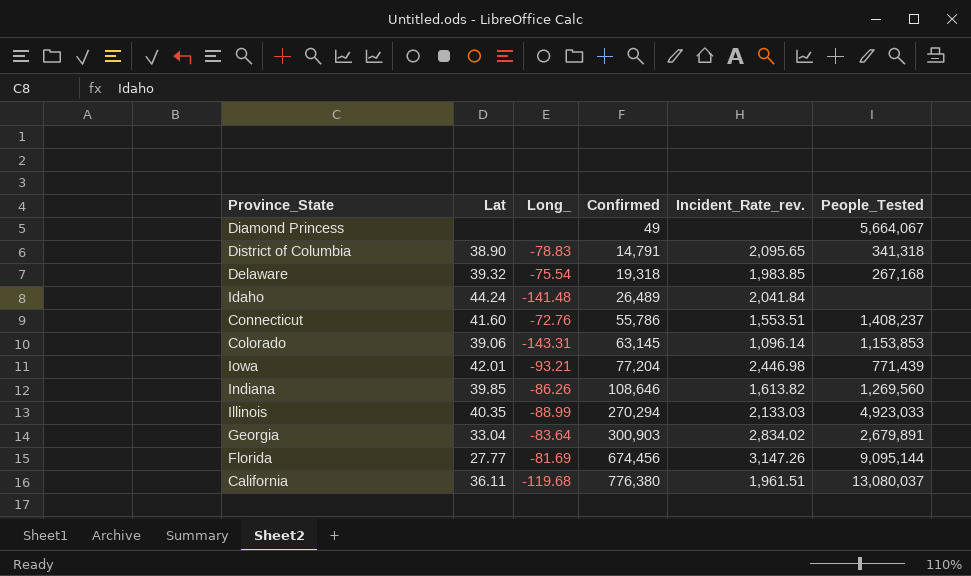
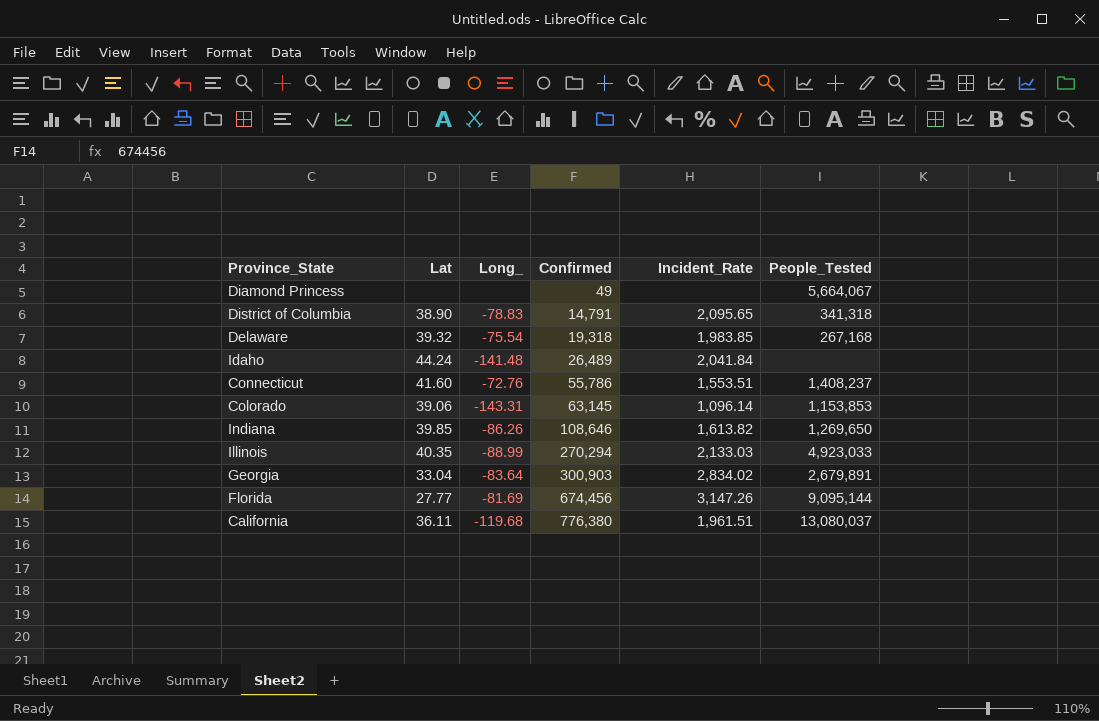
column name: Incident_Rate_rev. -> Incident_Rate
row Iowa: 42.01 | -93.21 | 77,204 | 2,446.98 | 771,439 -> none
Indiana | People_Tested: 1,269,560 -> 1,269,650

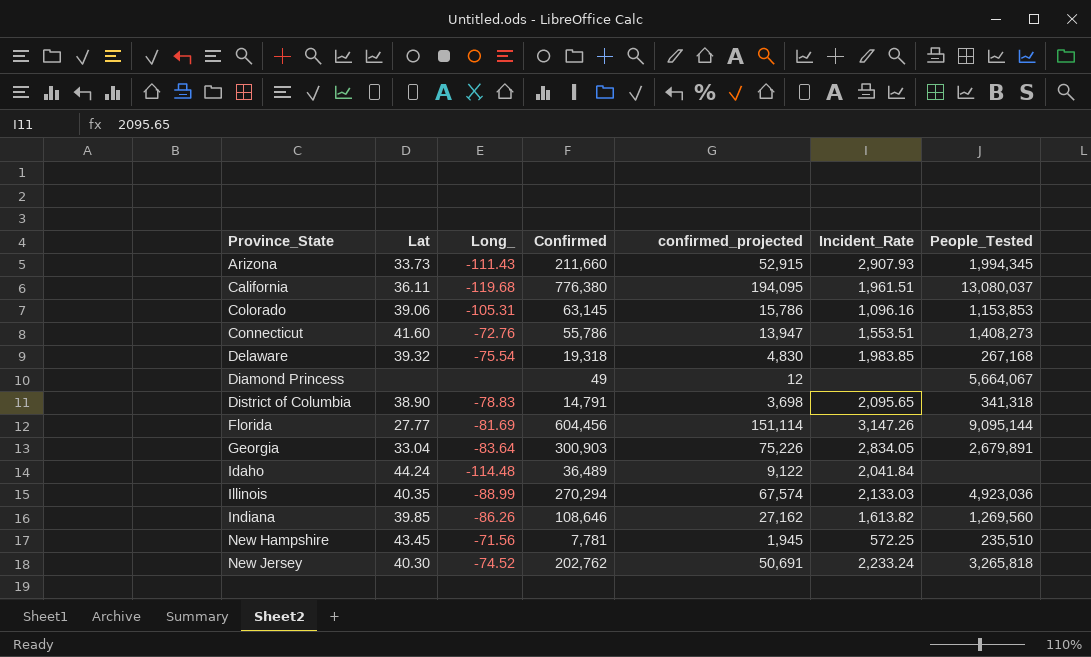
row order: Confirmed ascending -> Province_State ascending
column confirmed_projected | formula: none -> [Confirmed] * 0.25
row Arizona: none -> 33.73 | -111.43 | 211,660 | 52,915 | 2,907.93 | 1,994,345
Colorado | Long_: -143.31 -> -105.31
Colorado | Incident_Rate: 1,096.14 -> 1,096.16
Connecticut | People_Tested: 1,408,237 -> 1,408,273
Florida | Confirmed: 674,456 -> 604,456
Georgia | Incident_Rate: 2,834.02 -> 2,834.05
Idaho | Long_: -141.48 -> -114.48
Idaho | Confirmed: 26,489 -> 36,489
Illinois | People_Tested: 4,923,033 -> 4,923,036
Indiana | People_Tested: 1,269,650 -> 1,269,560
row New Hampshire: none -> 43.45 | -71.56 | 7,781 | 1,945 | 572.25 | 235,510
row New Jersey: none -> 40.30 | -74.52 | 202,762 | 50,691 | 2,233.24 | 3,265,818

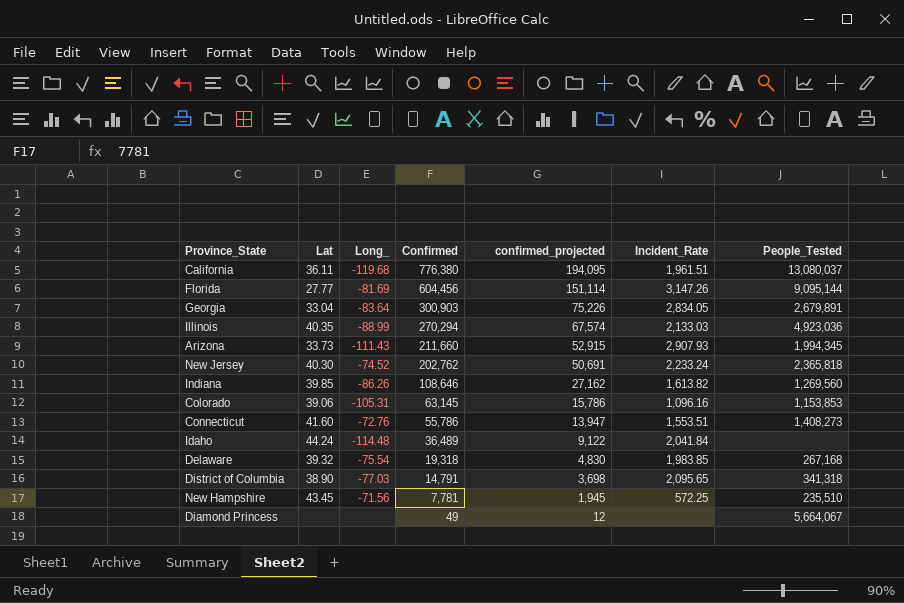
row order: Province_State ascending -> Confirmed descending
New Jersey | People_Tested: 3,265,818 -> 2,365,818
District of Columbia | Long_: -78.83 -> -77.03

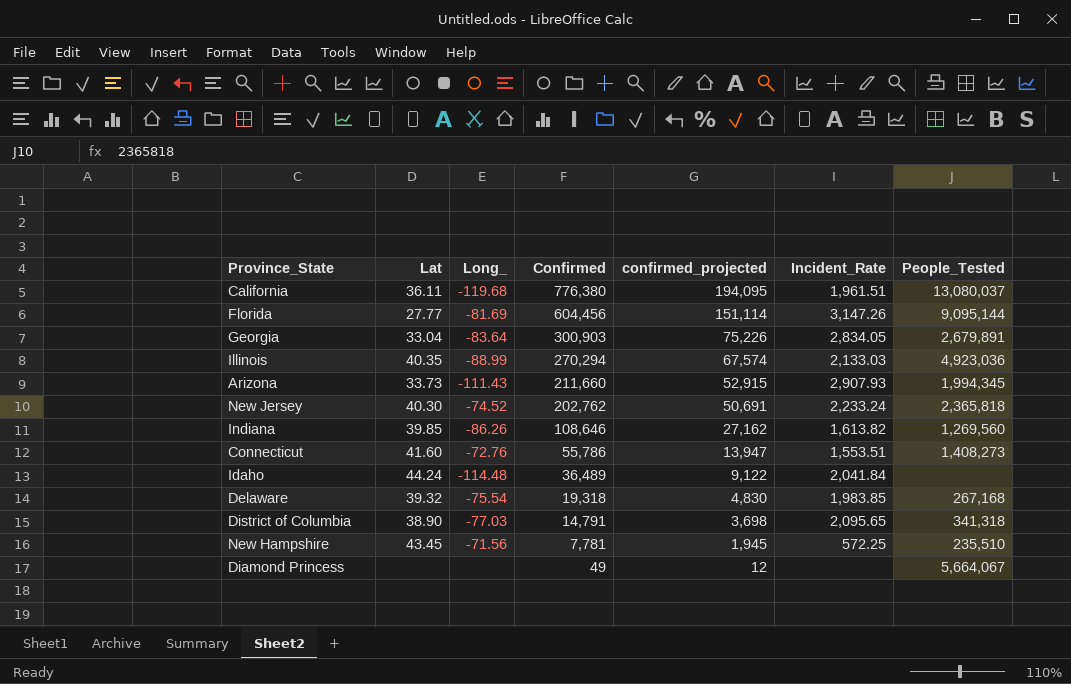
row Colorado: 39.06 | -105.31 | 63,145 | 15,786 | 1,096.16 | 1,153,853 -> none

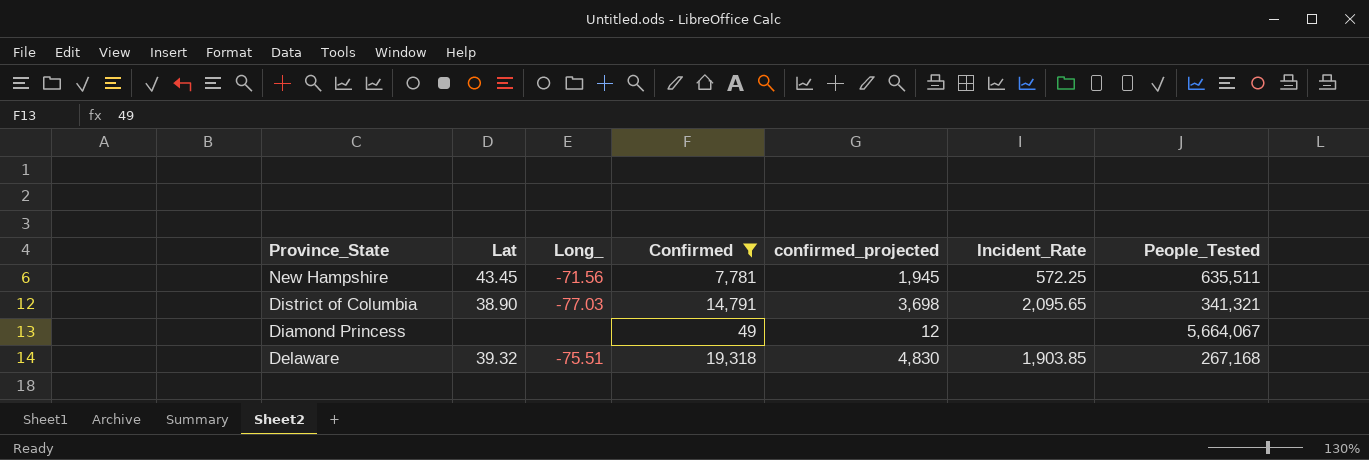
filter: none -> Confirmed <= 19,318
row order: Confirmed descending -> Province_State descending
New Hampshire | People_Tested: 235,510 -> 635,511
District of Columbia | People_Tested: 341,318 -> 341,321
Delaware | Long_: -75.54 -> -75.51
Delaware | Incident_Rate: 1,983.85 -> 1,903.85

